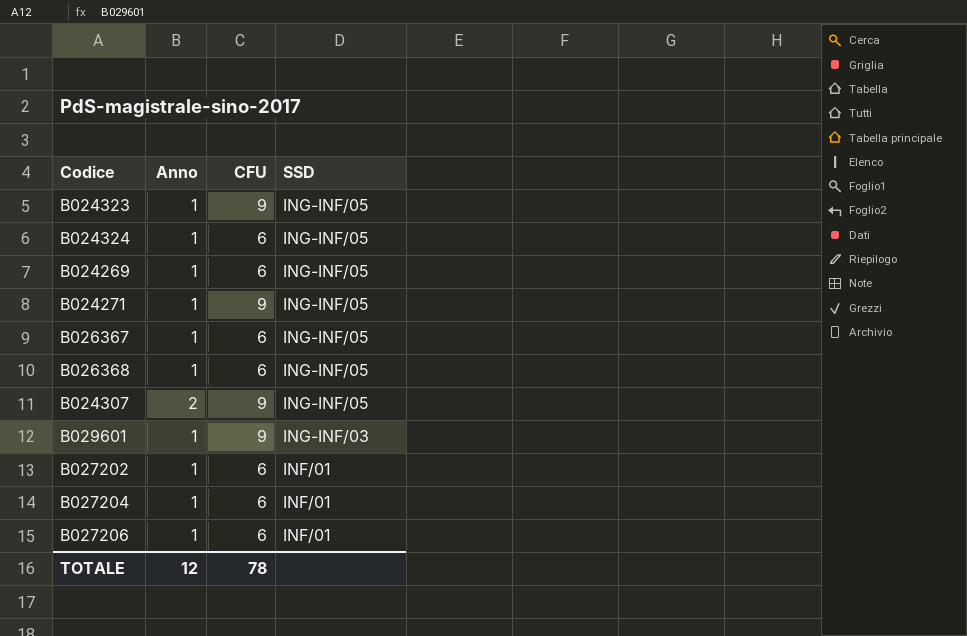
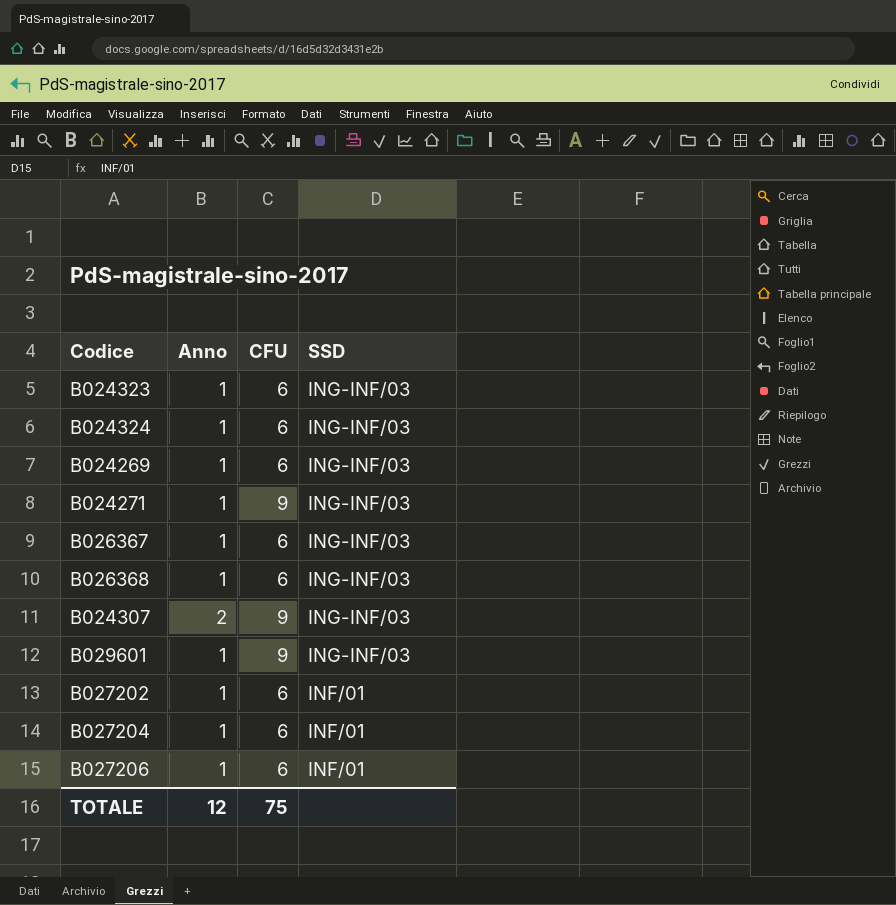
B024323 | CFU: 9 -> 6
B024323 | SSD: ING-INF/05 -> ING-INF/03
B024324 | SSD: ING-INF/05 -> ING-INF/03
B024269 | SSD: ING-INF/05 -> ING-INF/03
B024271 | SSD: ING-INF/05 -> ING-INF/03
B026367 | SSD: ING-INF/05 -> ING-INF/03
B026368 | SSD: ING-INF/05 -> ING-INF/03
B024307 | SSD: ING-INF/05 -> ING-INF/03
TOTALE | CFU: 78 -> 75

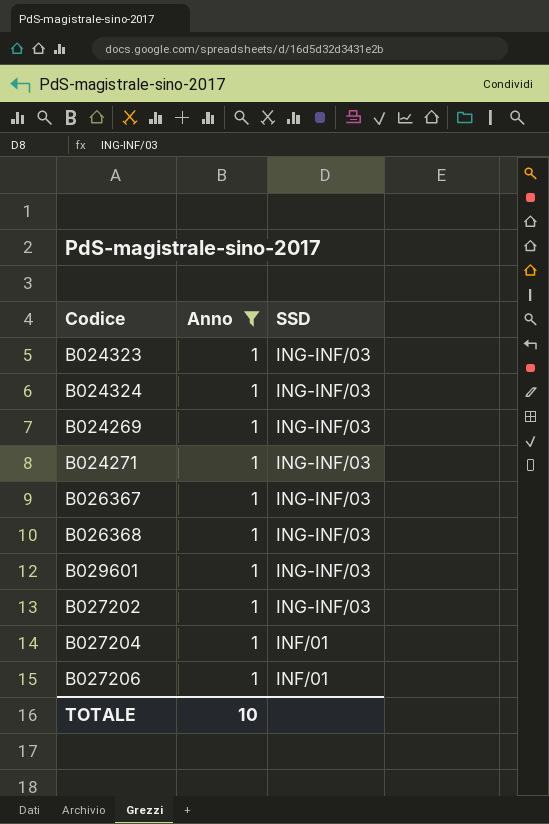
filter: none -> Anno = 1
column CFU | position: 3 -> none
B027202 | SSD: INF/01 -> ING-INF/03
TOTALE | Anno: 12 -> 10

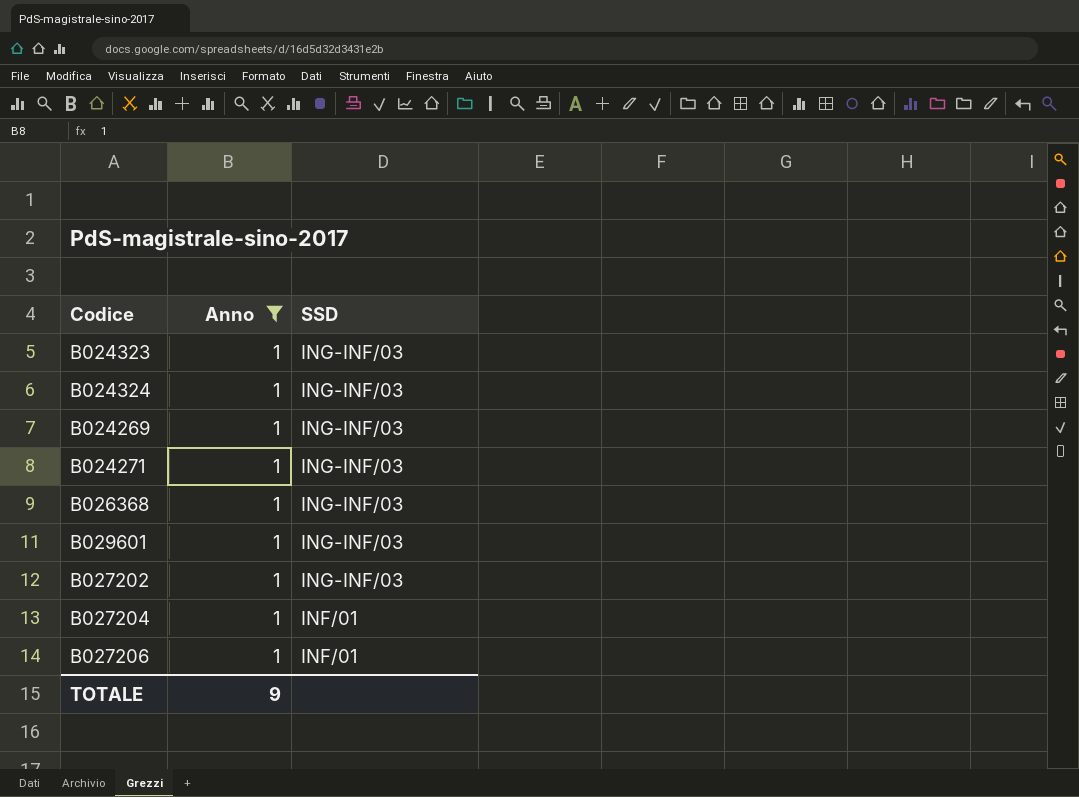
row B026367: 1 | ING-INF/03 -> none
TOTALE | Anno: 10 -> 9

